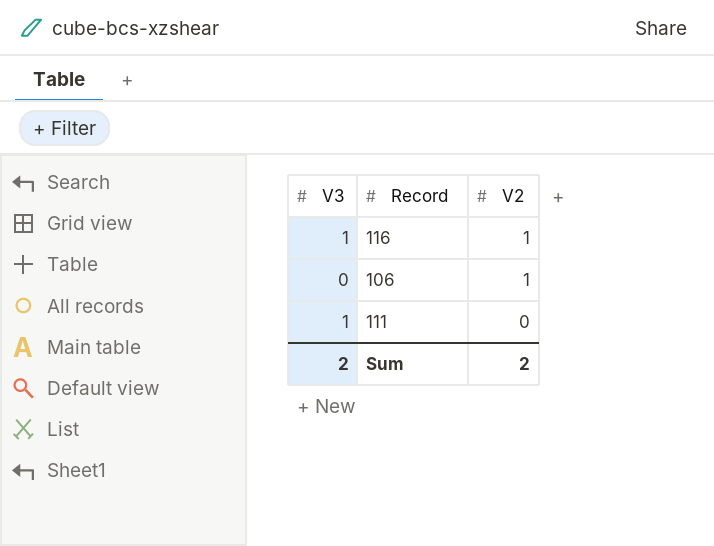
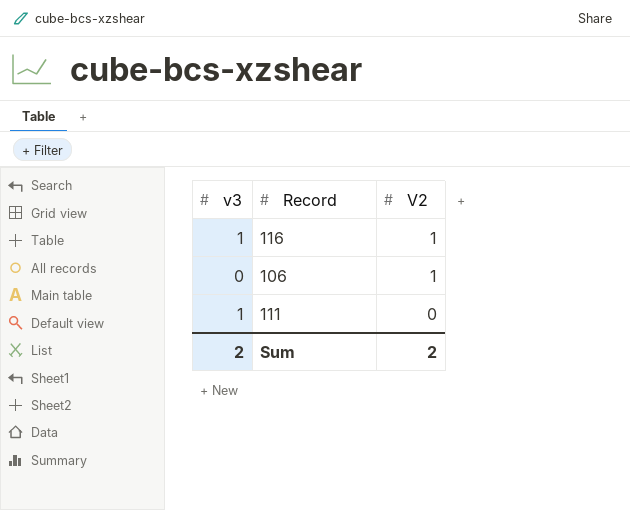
column name: V3 -> v3

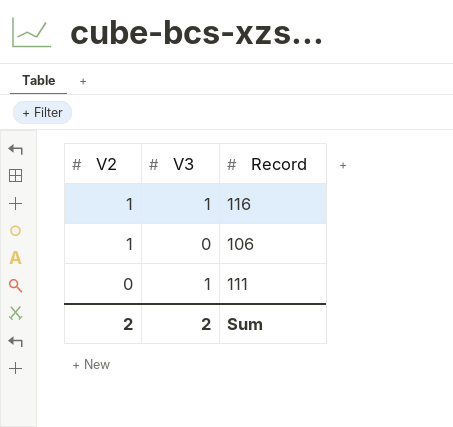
column V2 | position: 3 -> 1
column name: v3 -> V3

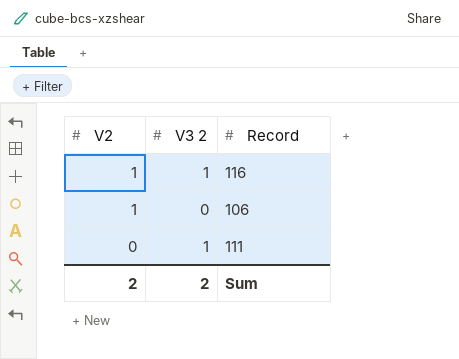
column name: V3 -> V3 2

